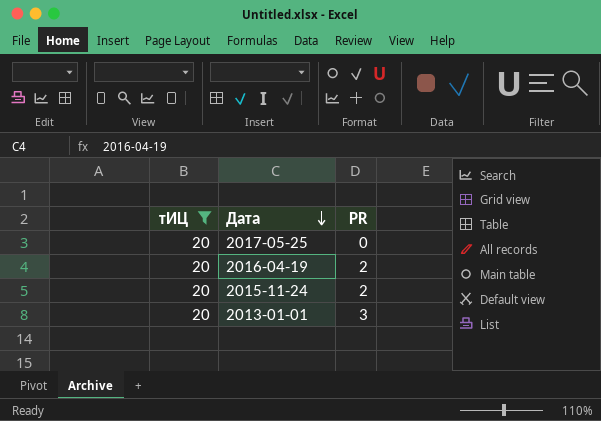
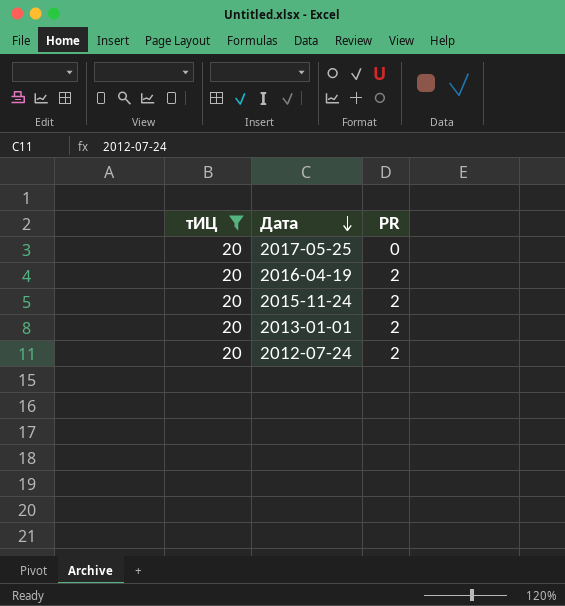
2013-01-01 | PR: 3 -> 2
row 2012-07-24: none -> 20 | 2

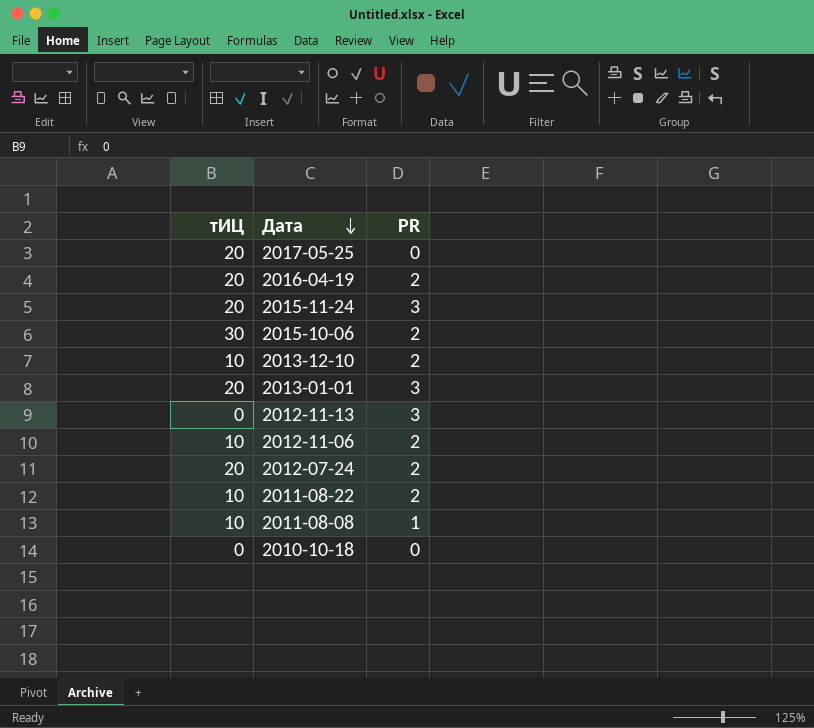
filter: тИЦ = 20 -> none
2015-11-24 | PR: 2 -> 3
2013-01-01 | PR: 2 -> 3

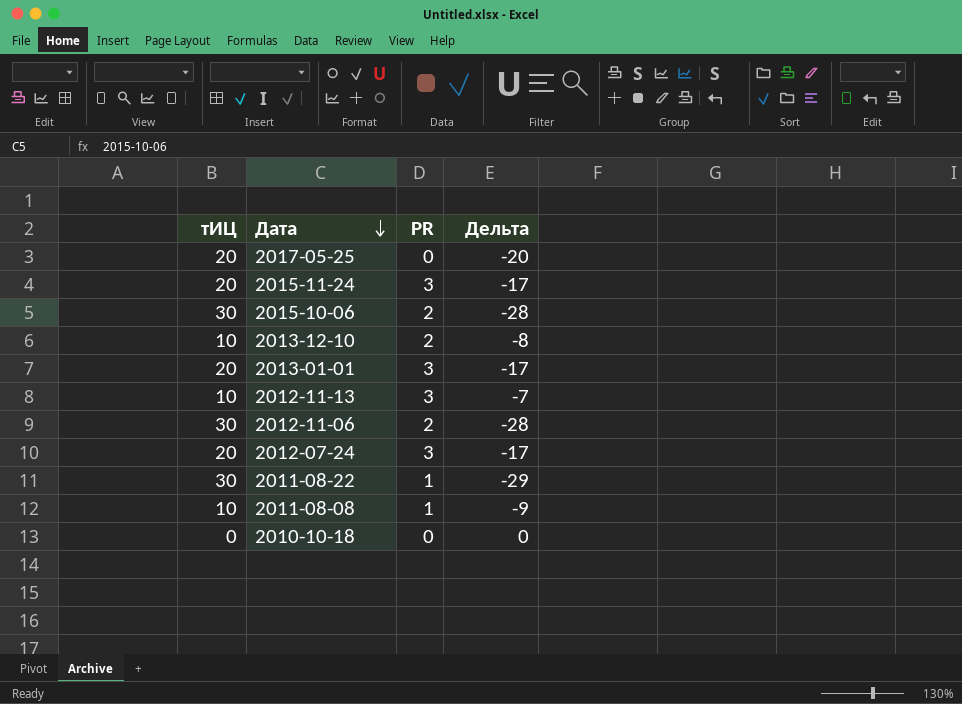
column Дельта | formula: none -> [PR] - [тИЦ]
row 2016-04-19: 20 | 2 -> none
2012-11-13 | тИЦ: 0 -> 10
2012-11-06 | тИЦ: 10 -> 30
2012-07-24 | PR: 2 -> 3
2011-08-22 | тИЦ: 10 -> 30
2011-08-22 | PR: 2 -> 1

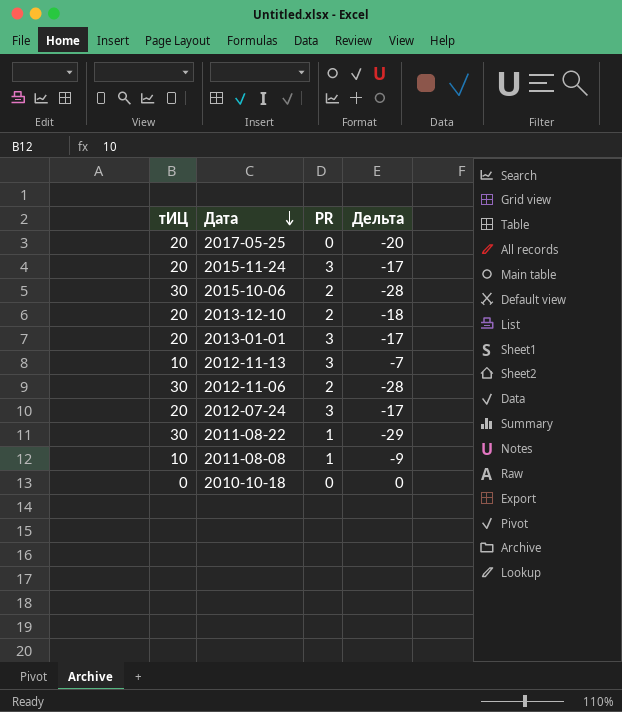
2013-12-10 | тИЦ: 10 -> 20
2013-12-10 | Дельта: -8 -> -18

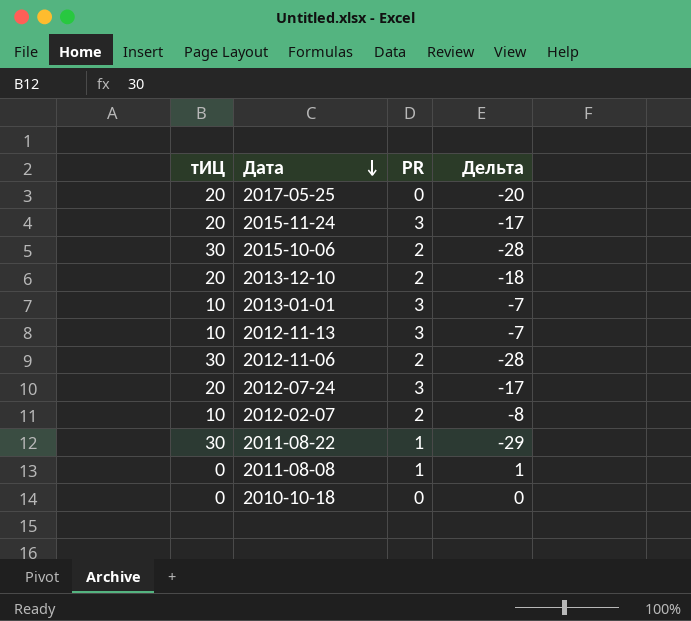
2013-01-01 | тИЦ: 20 -> 10
2013-01-01 | Дельта: -17 -> -7
row 2012-02-07: none -> 10 | 2 | -8
2011-08-08 | тИЦ: 10 -> 0
2011-08-08 | Дельта: -9 -> 1

